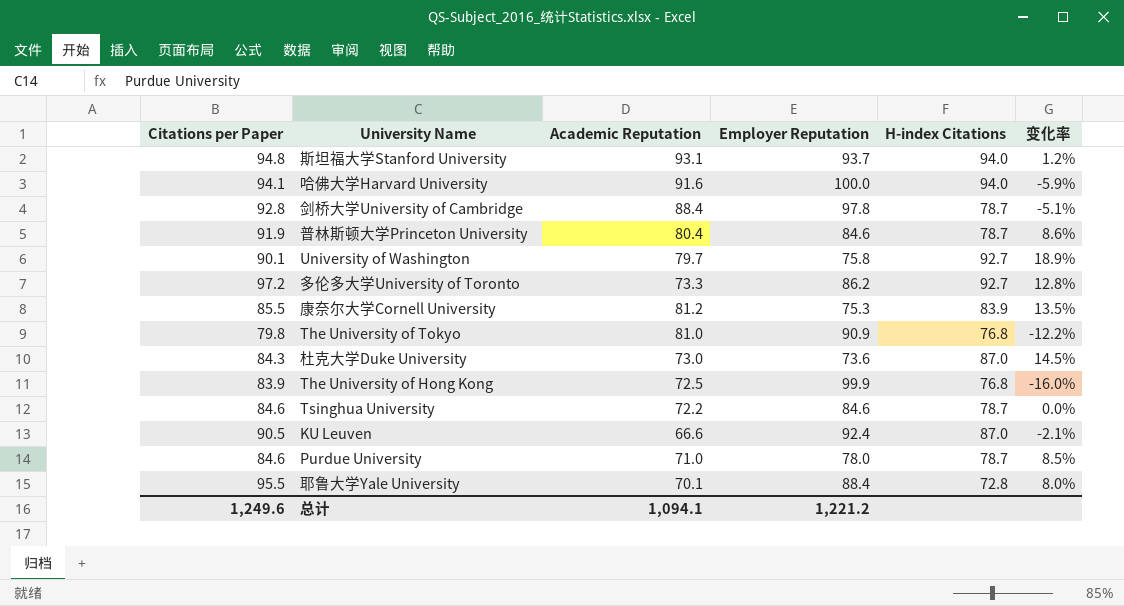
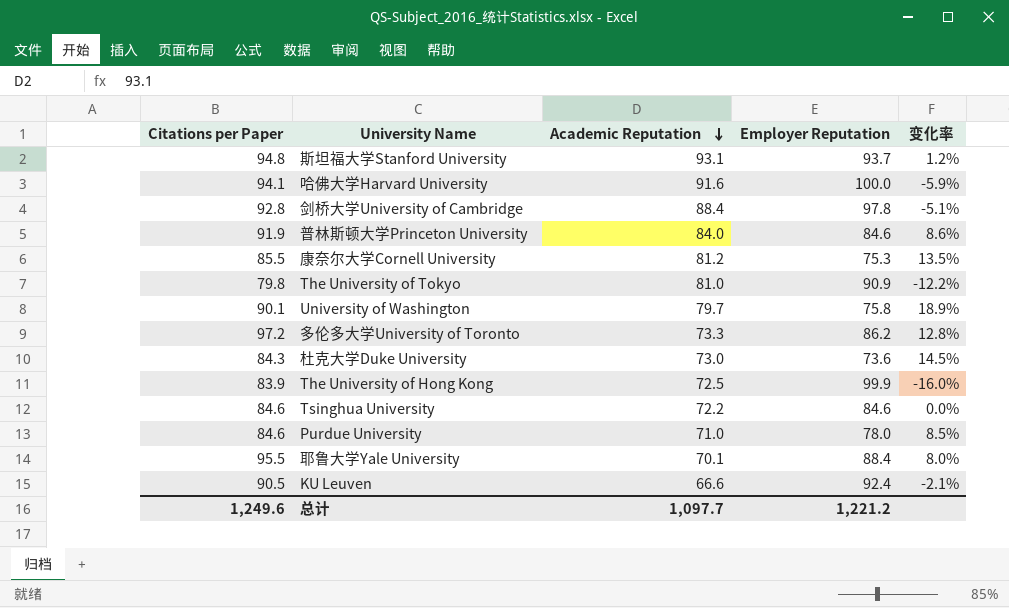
row order: none -> Academic Reputation descending
column H-index Citations | position: 5 -> none
普林斯顿大学Princeton University | Academic Reputation: 80.4 -> 84.0
总计 | Academic Reputation: 1,094.1 -> 1,097.7

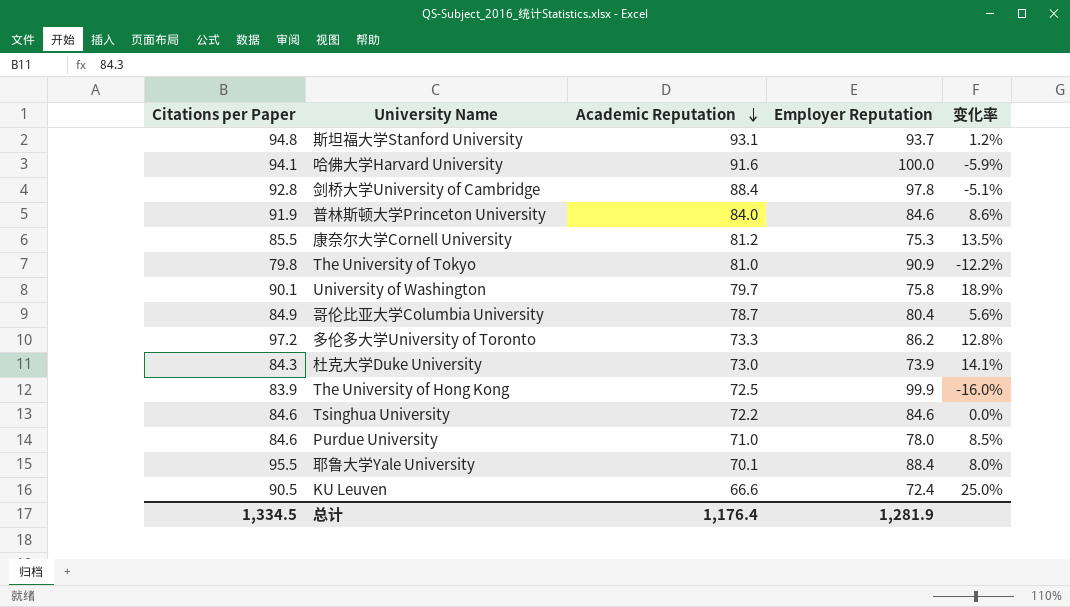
row 哥伦比亚大学Columbia University: none -> 84.9 | 78.7 | 80.4 | 5.6%
杜克大学Duke University | Employer Reputation: 73.6 -> 73.9
杜克大学Duke University | 变化率: 14.5% -> 14.1%
KU Leuven | Employer Reputation: 92.4 -> 72.4
KU Leuven | 变化率: -2.1% -> 25.0%
总计 | Citations per Paper: 1,249.6 -> 1,334.5
总计 | Academic Reputation: 1,097.7 -> 1,176.4
总计 | Employer Reputation: 1,221.2 -> 1,281.9

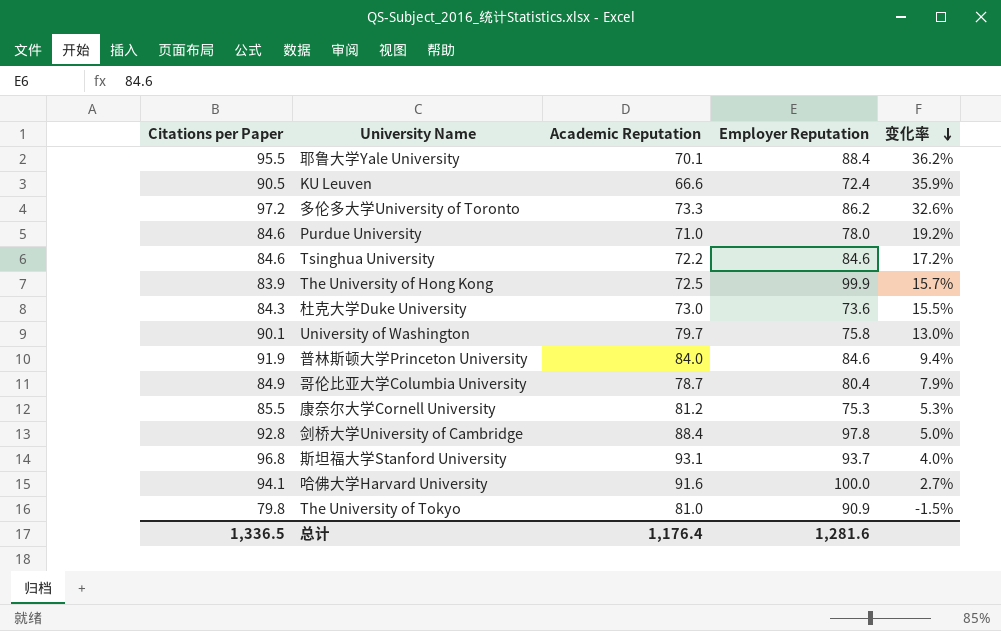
row order: Academic Reputation descending -> 变化率 descending
column 变化率 | formula: ([Citations per Paper] - [Employer Reputation]) / [Employer Reputation] -> ([Citations per Paper] - [Academic Reputation]) / [Academic Reputation]
杜克大学Duke University | Employer Reputation: 73.9 -> 73.6
斯坦福大学Stanford University | Citations per Paper: 94.8 -> 96.8
总计 | Citations per Paper: 1,334.5 -> 1,336.5
总计 | Employer Reputation: 1,281.9 -> 1,281.6

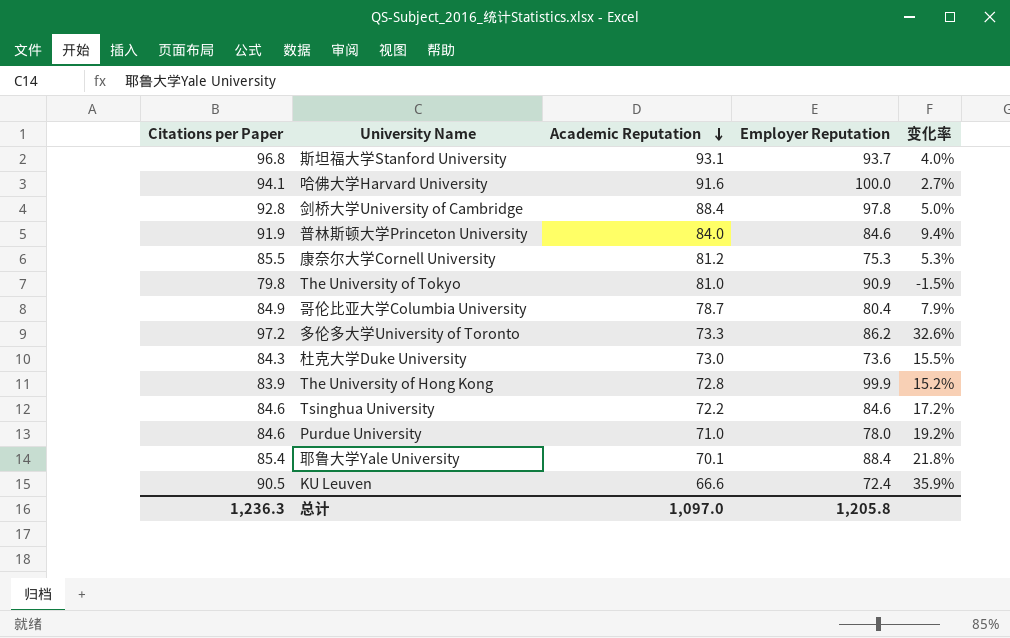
row order: 变化率 descending -> Academic Reputation descending
row University of Washington: 90.1 | 79.7 | 75.8 | 13.0% -> none
The University of Hong Kong | Academic Reputation: 72.5 -> 72.8
The University of Hong Kong | 变化率: 15.7% -> 15.2%
耶鲁大学Yale University | Citations per Paper: 95.5 -> 85.4
耶鲁大学Yale University | 变化率: 36.2% -> 21.8%
总计 | Citations per Paper: 1,336.5 -> 1,236.3
总计 | Academic Reputation: 1,176.4 -> 1,097.0
总计 | Employer Reputation: 1,281.6 -> 1,205.8

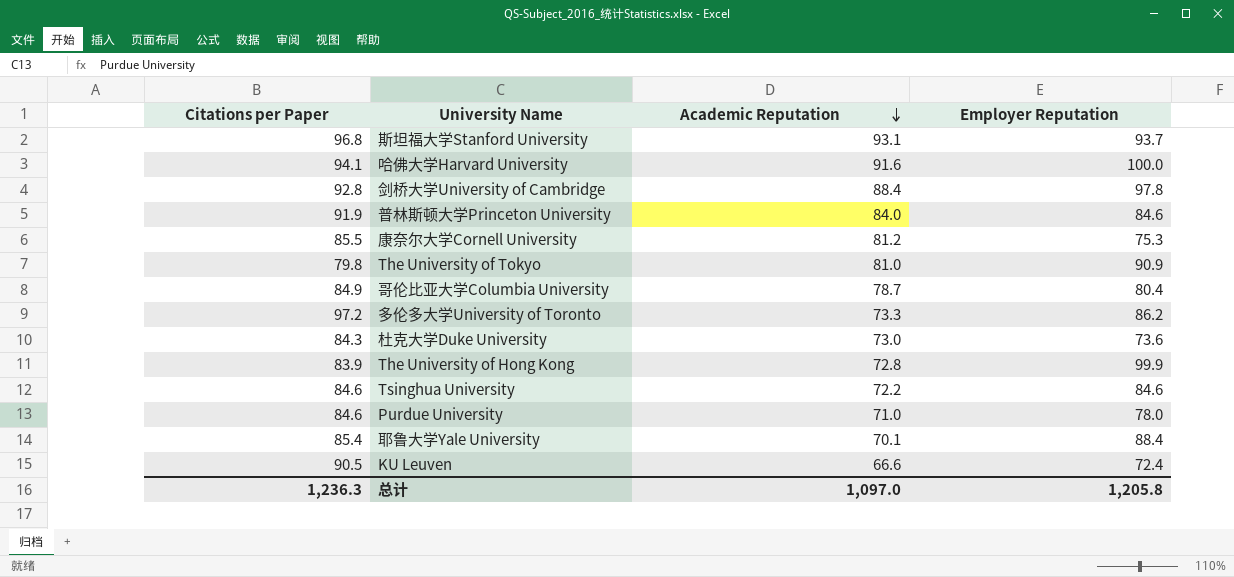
column 变化率 | formula: ([Citations per Paper] - [Academic Reputation]) / [Academic Reputation] -> none

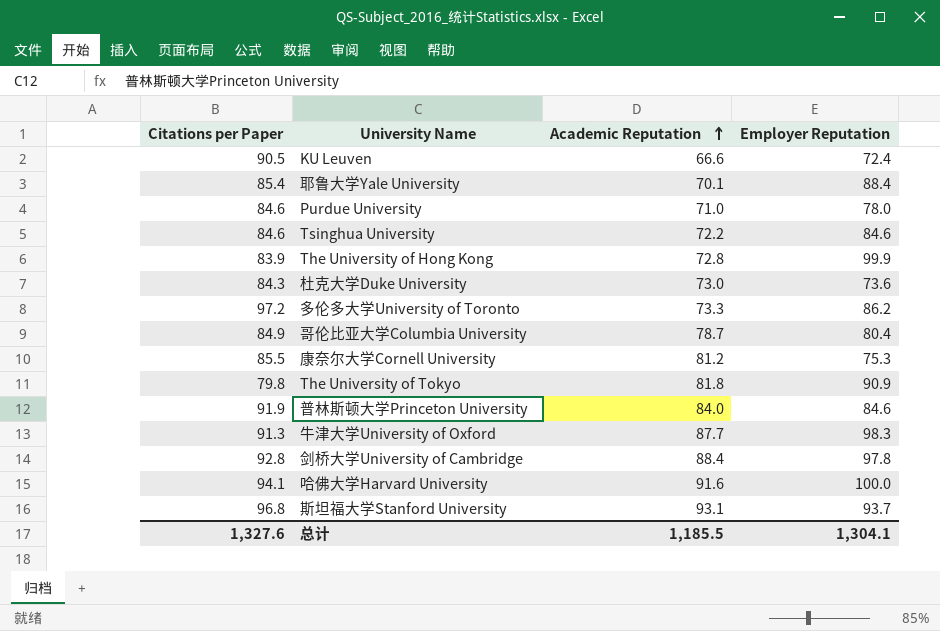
row order: Academic Reputation descending -> Academic Reputation ascending
The University of Tokyo | Academic Reputation: 81.0 -> 81.8
row 牛津大学University of Oxford: none -> 91.3 | 87.7 | 98.3
总计 | Citations per Paper: 1,236.3 -> 1,327.6
总计 | Academic Reputation: 1,097.0 -> 1,185.5
总计 | Employer Reputation: 1,205.8 -> 1,304.1

